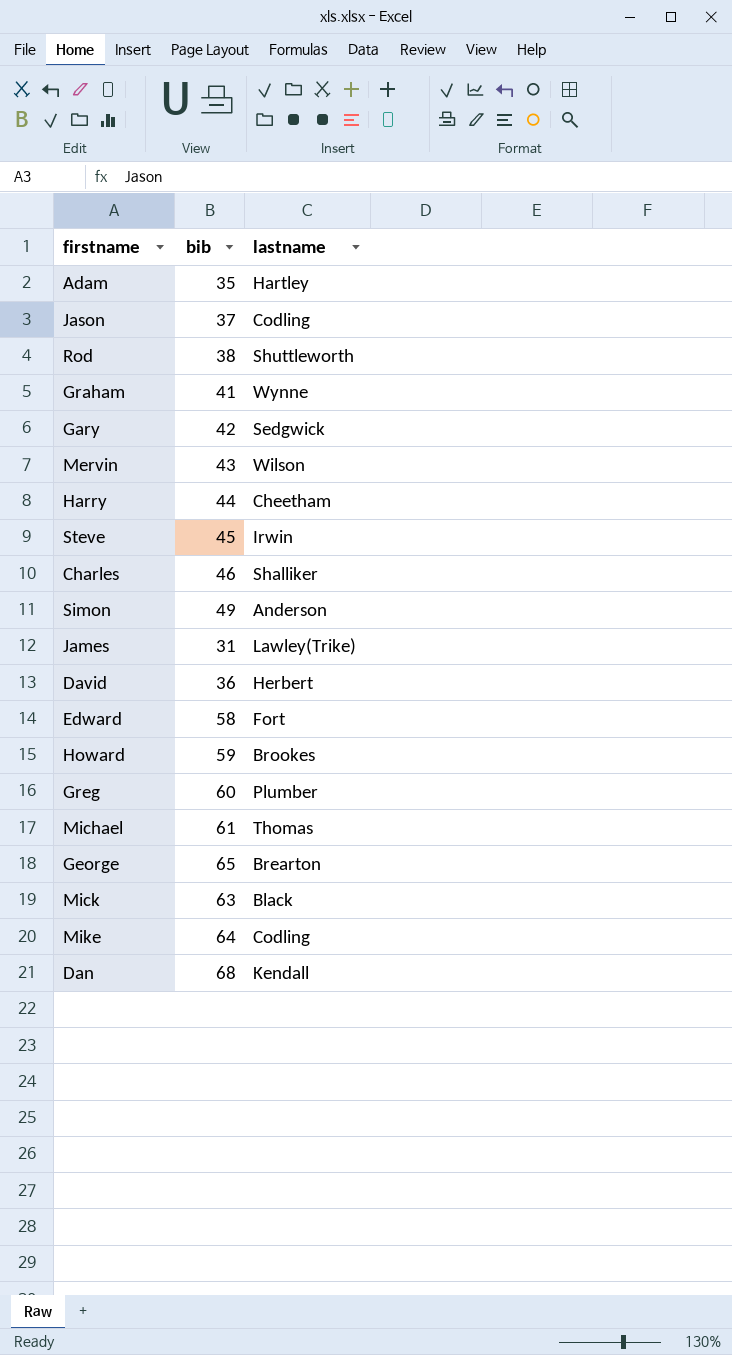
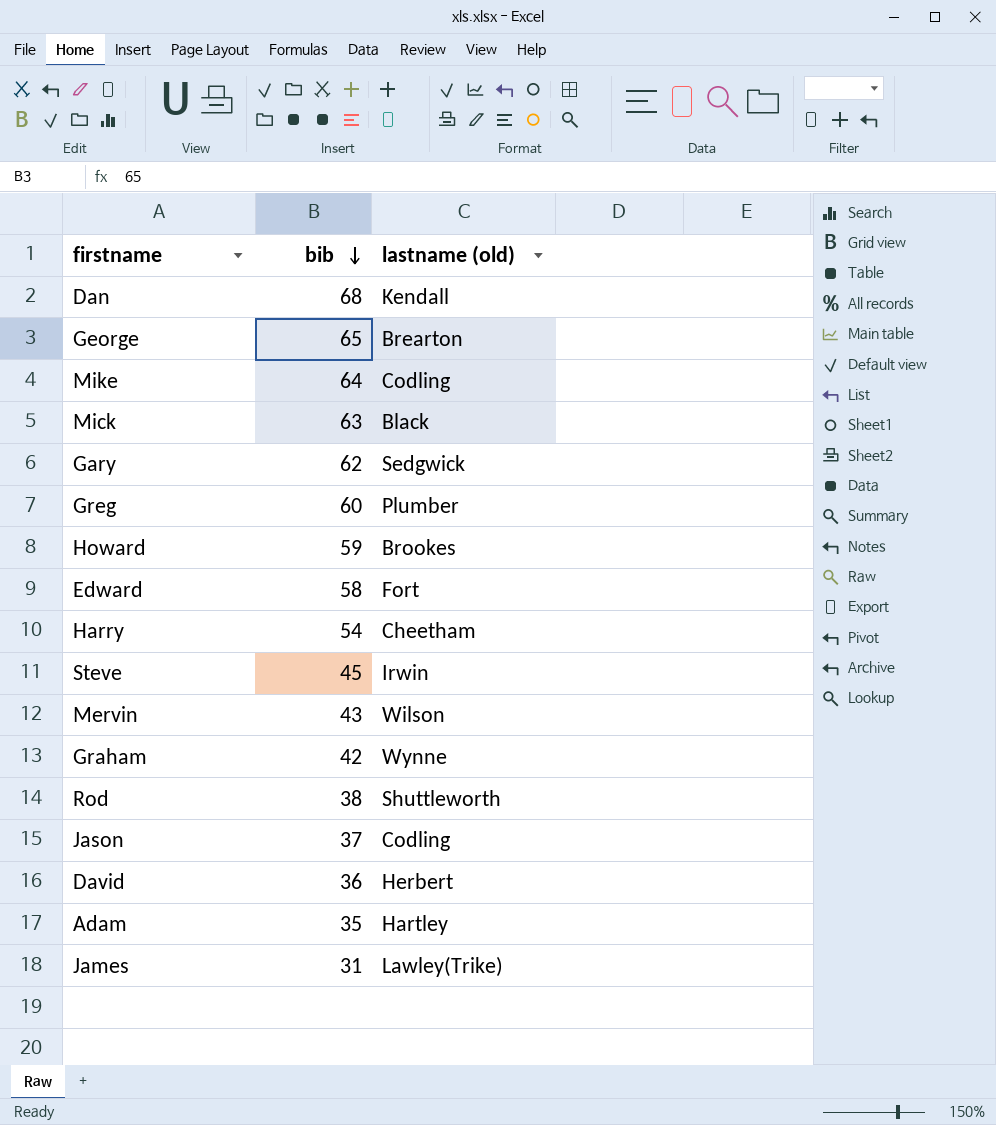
row order: none -> bib descending
column name: lastname -> lastname (old)
row Charles: 46 | Shalliker -> none
row Simon: 49 | Anderson -> none
row Michael: 61 | Thomas -> none
Gary | bib: 42 -> 62
Harry | bib: 44 -> 54
Graham | bib: 41 -> 42

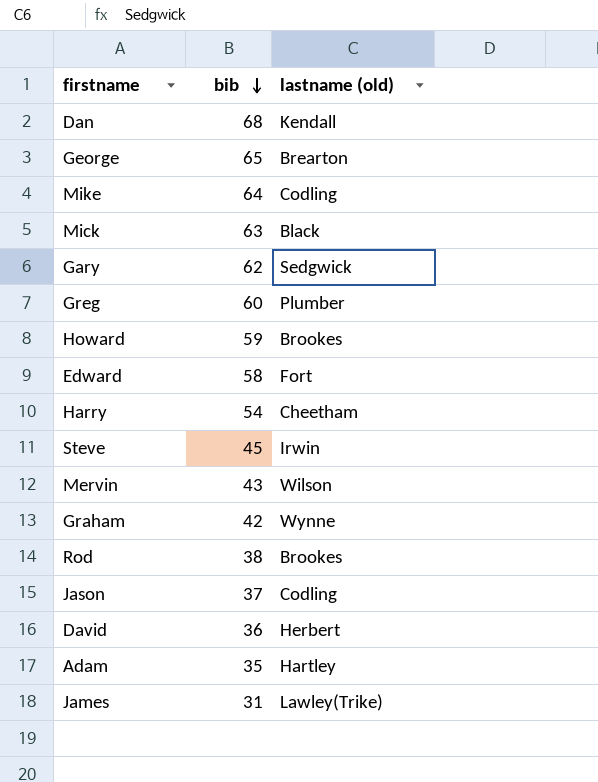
Rod | lastname (old): Shuttleworth -> Brookes

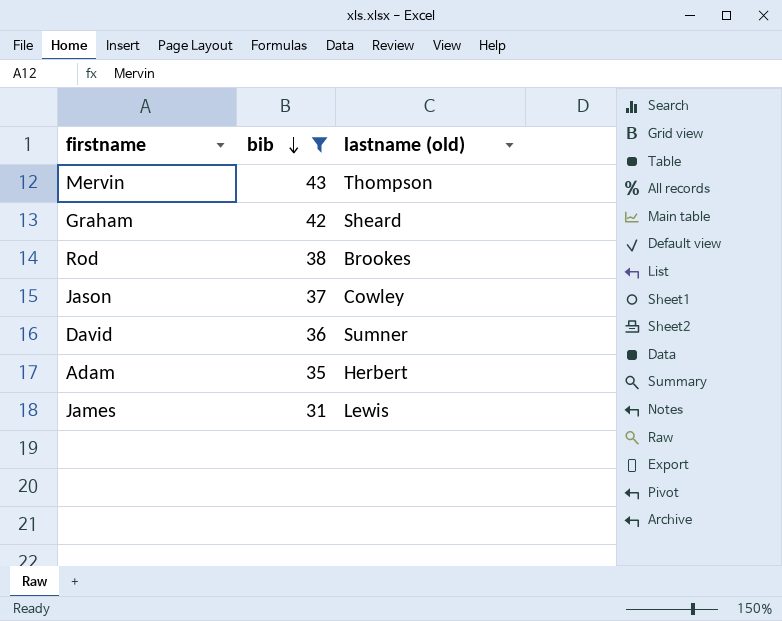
filter: none -> bib <= 43
Mervin | lastname (old): Wilson -> Thompson
Graham | lastname (old): Wynne -> Sheard
Jason | lastname (old): Codling -> Cowley
David | lastname (old): Herbert -> Sumner
Adam | lastname (old): Hartley -> Herbert
James | lastname (old): Lawley(Trike) -> Lewis

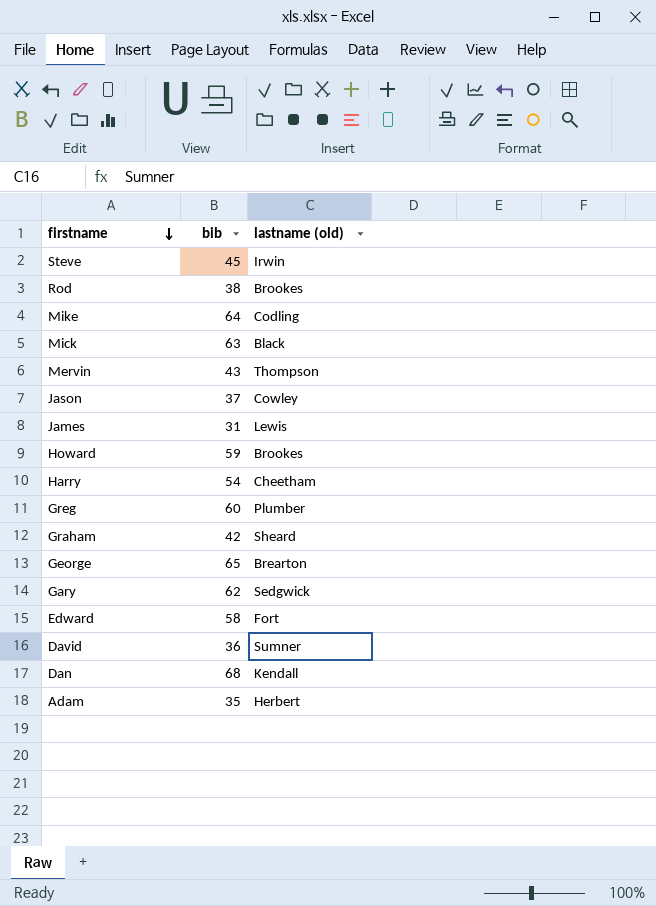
filter: bib <= 43 -> none
row order: bib descending -> firstname descending

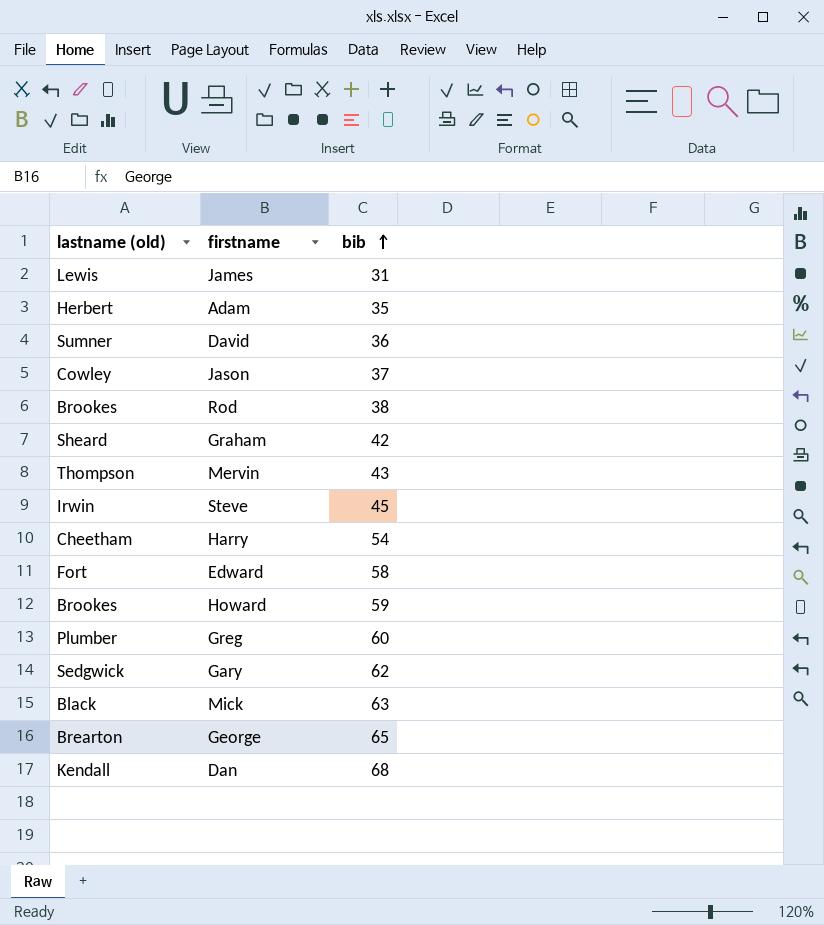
row order: firstname descending -> bib ascending
column lastname (old) | position: 3 -> 1
row Mike: 64 | Codling -> none

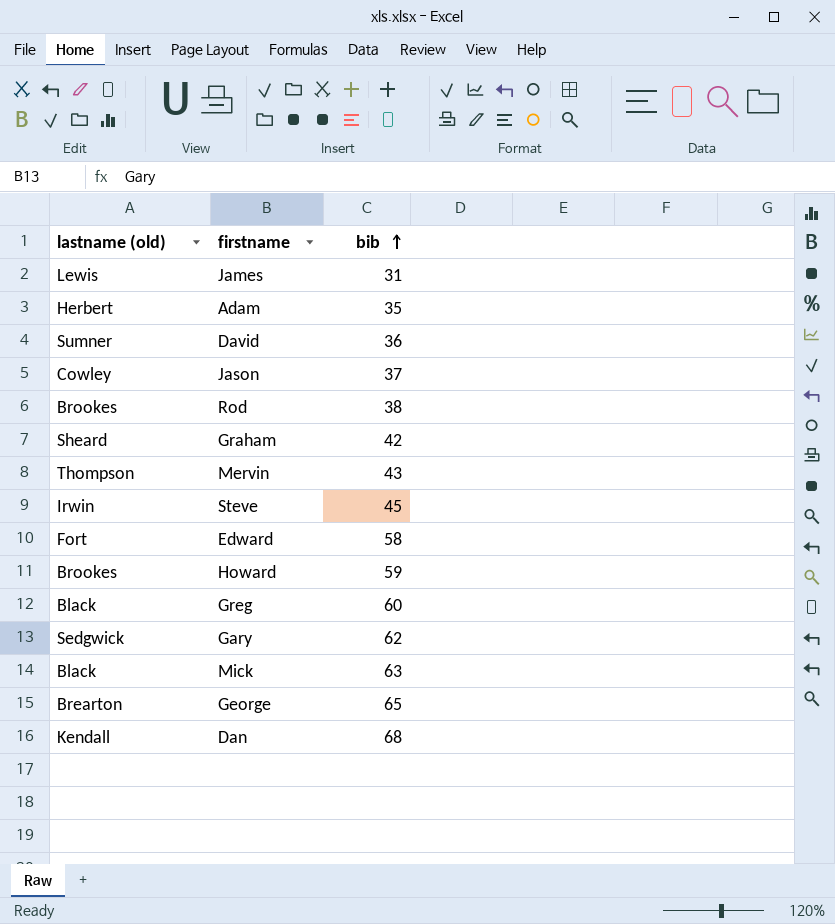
row Harry: Cheetham | 54 -> none
Greg | lastname (old): Plumber -> Black

